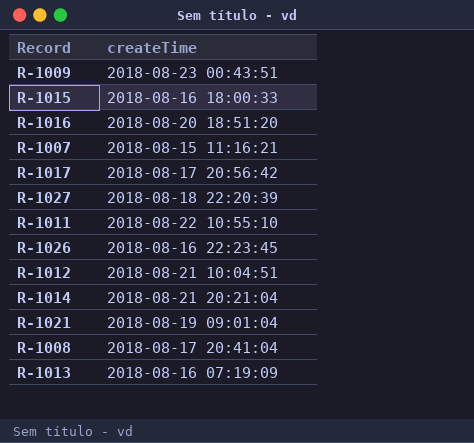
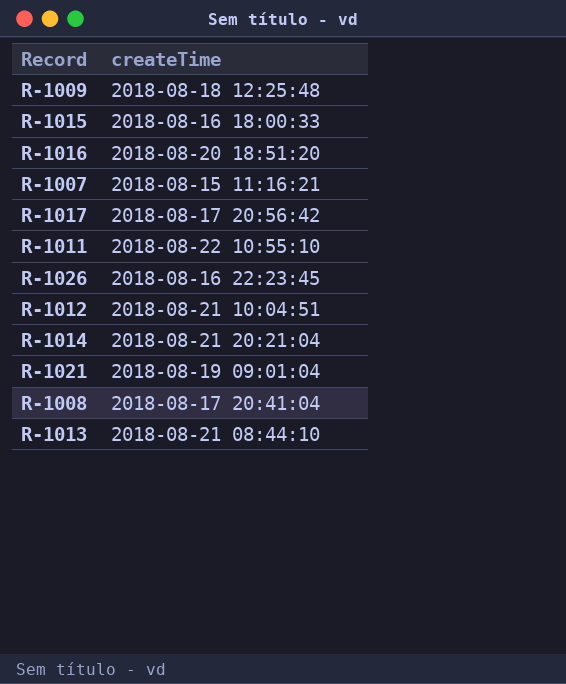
row R-1027: 2018-08-18 22:20:39 -> none
R-1009 | createTime: 2018-08-23 00:43:51 -> 2018-08-18 12:25:48
R-1013 | createTime: 2018-08-16 07:19:09 -> 2018-08-21 08:44:10

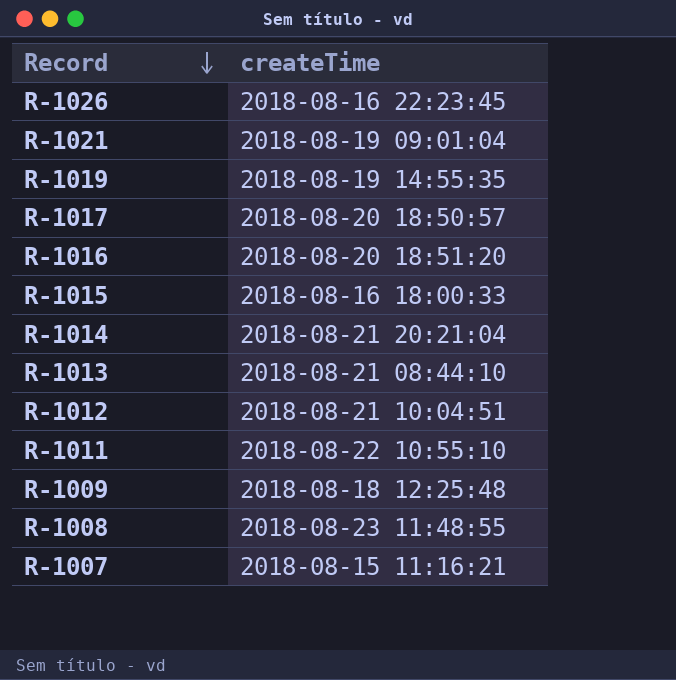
row order: none -> Record descending
row R-1019: none -> 2018-08-19 14:55:35
R-1017 | createTime: 2018-08-17 20:56:42 -> 2018-08-20 18:50:57
R-1008 | createTime: 2018-08-17 20:41:04 -> 2018-08-23 11:48:55

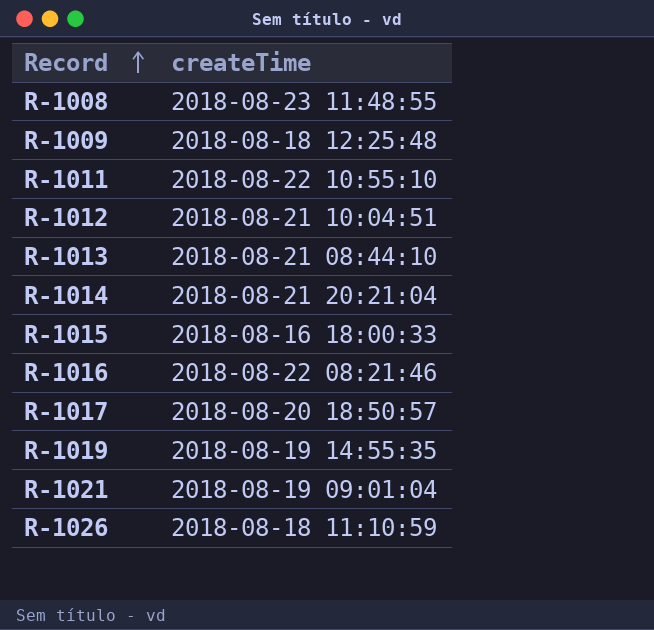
row order: Record descending -> Record ascending
row R-1007: 2018-08-15 11:16:21 -> none
R-1016 | createTime: 2018-08-20 18:51:20 -> 2018-08-22 08:21:46
R-1026 | createTime: 2018-08-16 22:23:45 -> 2018-08-18 11:10:59

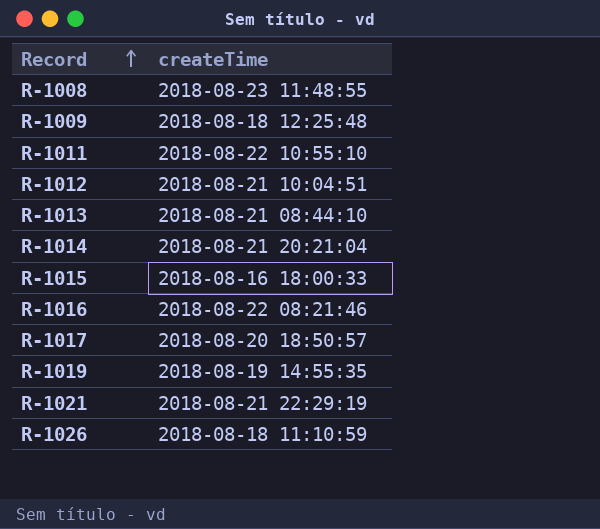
R-1021 | createTime: 2018-08-19 09:01:04 -> 2018-08-21 22:29:19

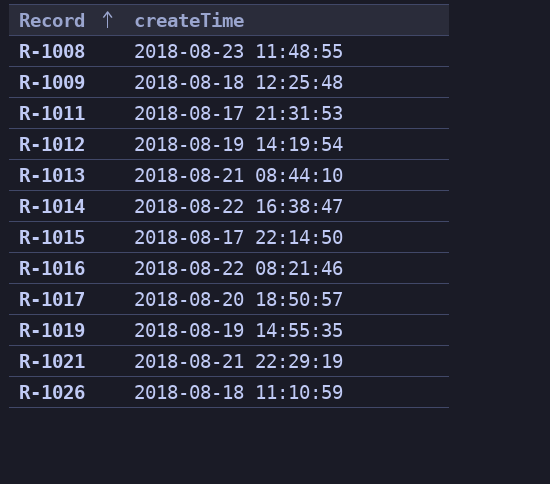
R-1011 | createTime: 2018-08-22 10:55:10 -> 2018-08-17 21:31:53
R-1012 | createTime: 2018-08-21 10:04:51 -> 2018-08-19 14:19:54
R-1014 | createTime: 2018-08-21 20:21:04 -> 2018-08-22 16:38:47
R-1015 | createTime: 2018-08-16 18:00:33 -> 2018-08-17 22:14:50

